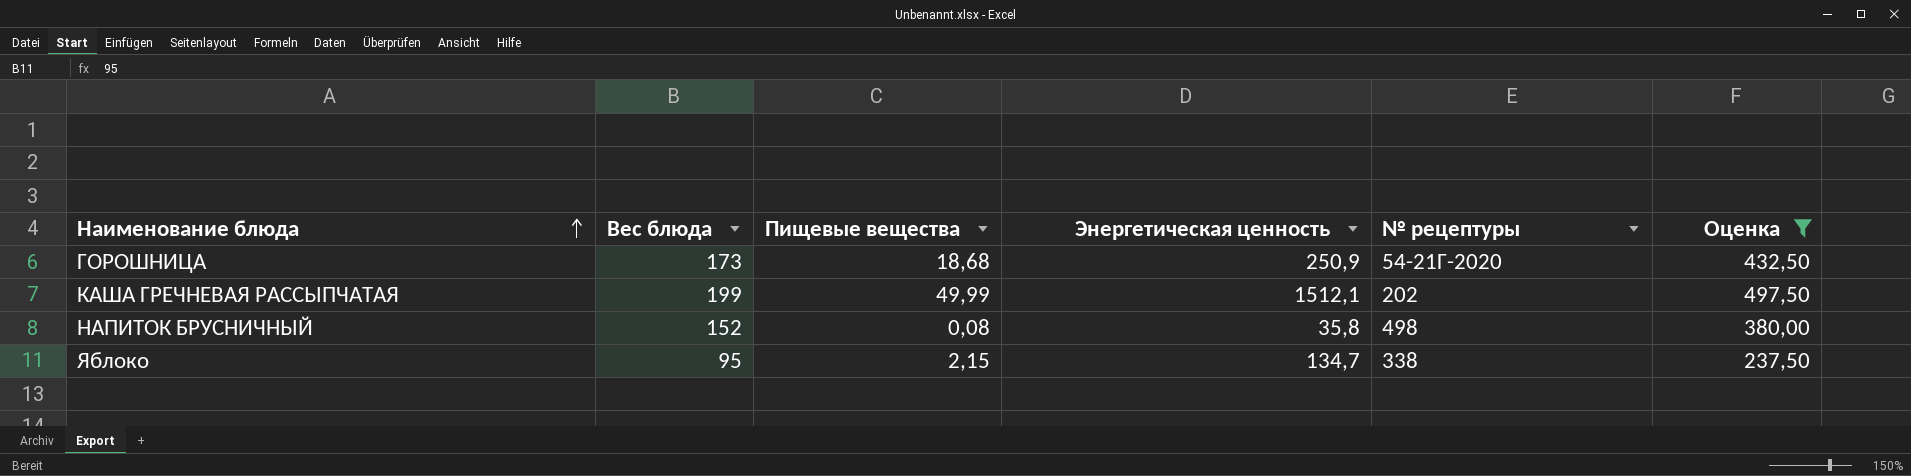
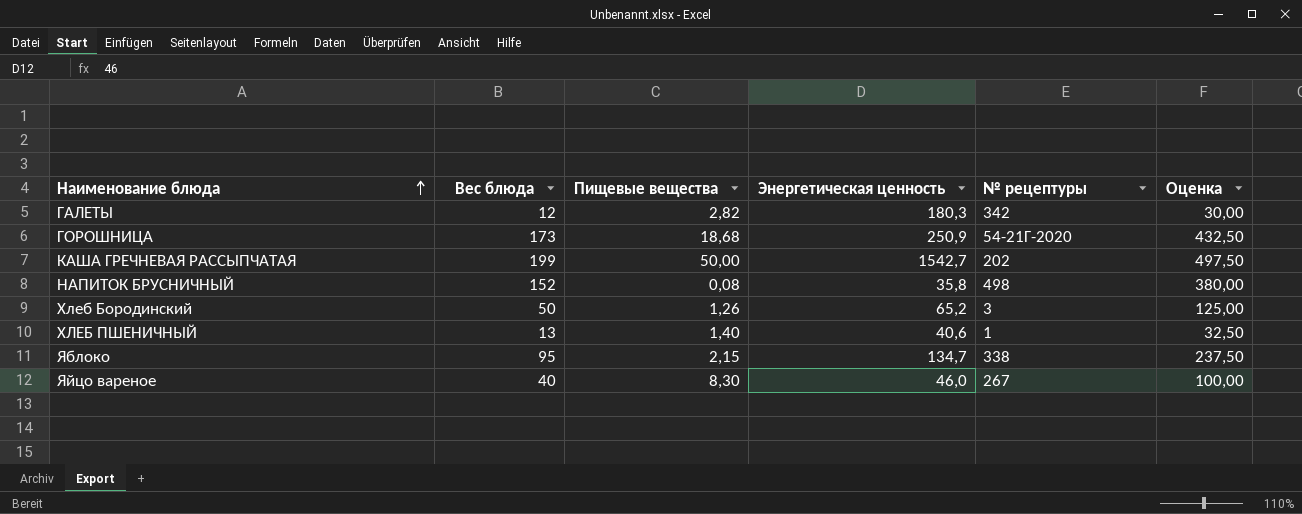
filter: Оценка >= 237,50 -> none
КАША ГРЕЧНЕВАЯ РАССЫПЧАТАЯ | Пищевые вещества: 49,99 -> 50,00
КАША ГРЕЧНЕВАЯ РАССЫПЧАТАЯ | Энергетическая ценность: 1512,1 -> 1542,7

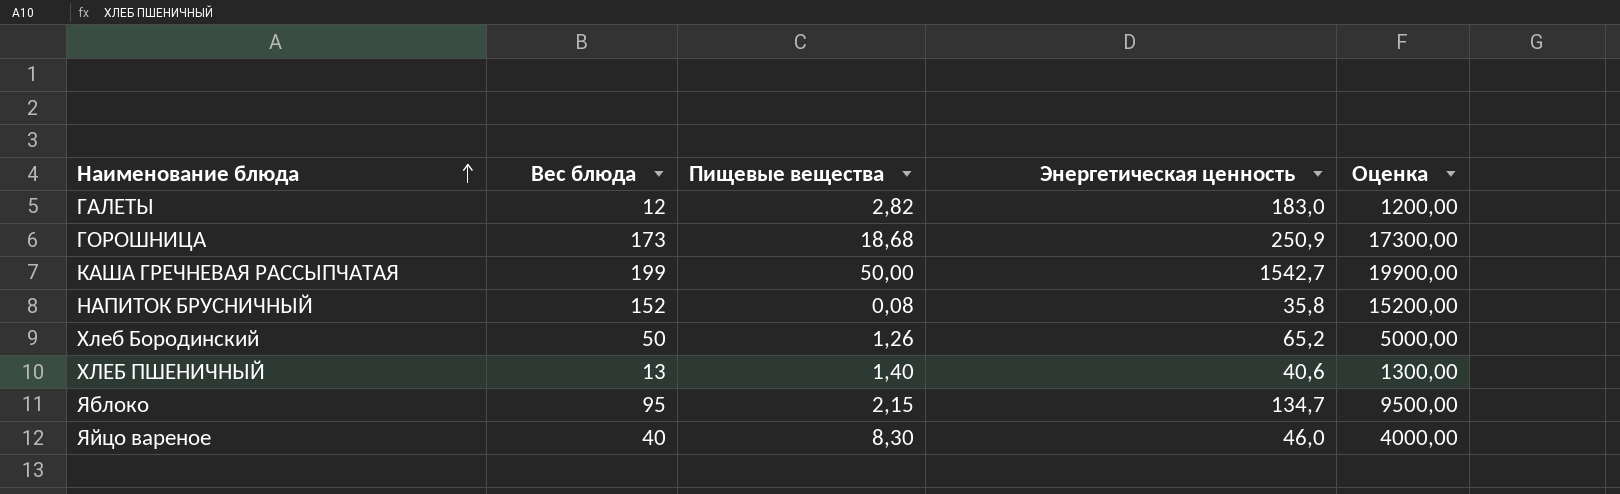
column № рецептуры | position: 5 -> none
column Оценка | formula: [Вес блюда] * 2,5 -> [Вес блюда] * 100
ГАЛЕТЫ | Энергетическая ценность: 180,3 -> 183,0

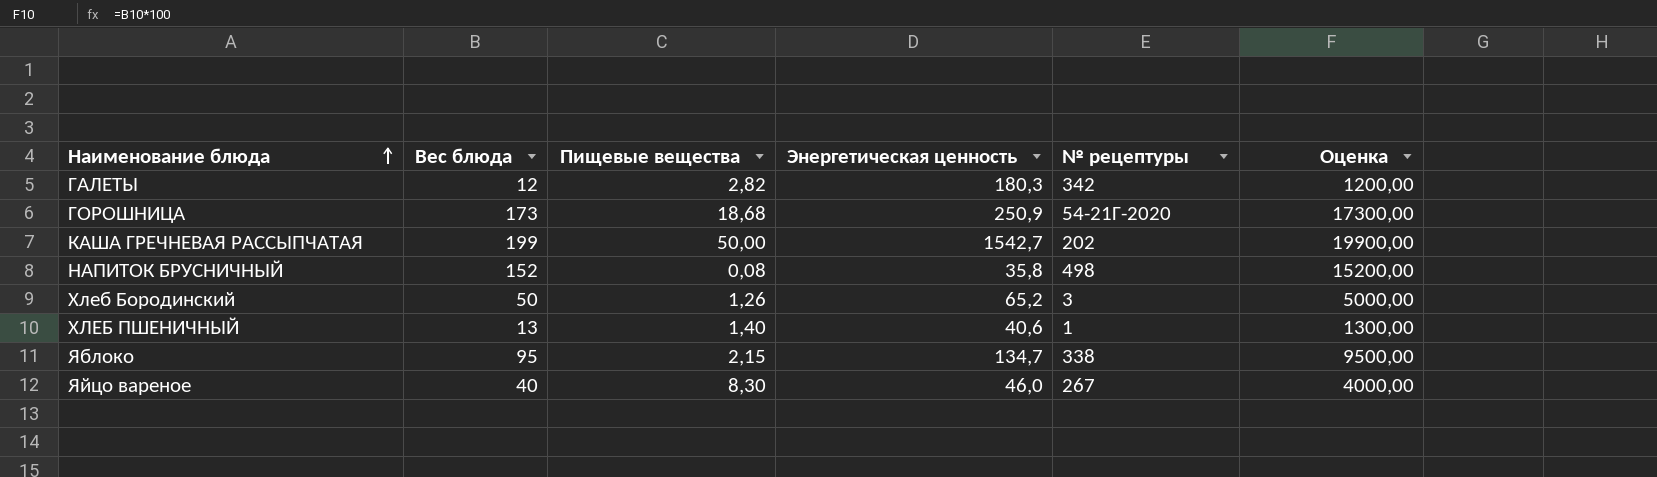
column № рецептуры | position: none -> 5
ГАЛЕТЫ | Энергетическая ценность: 183,0 -> 180,3

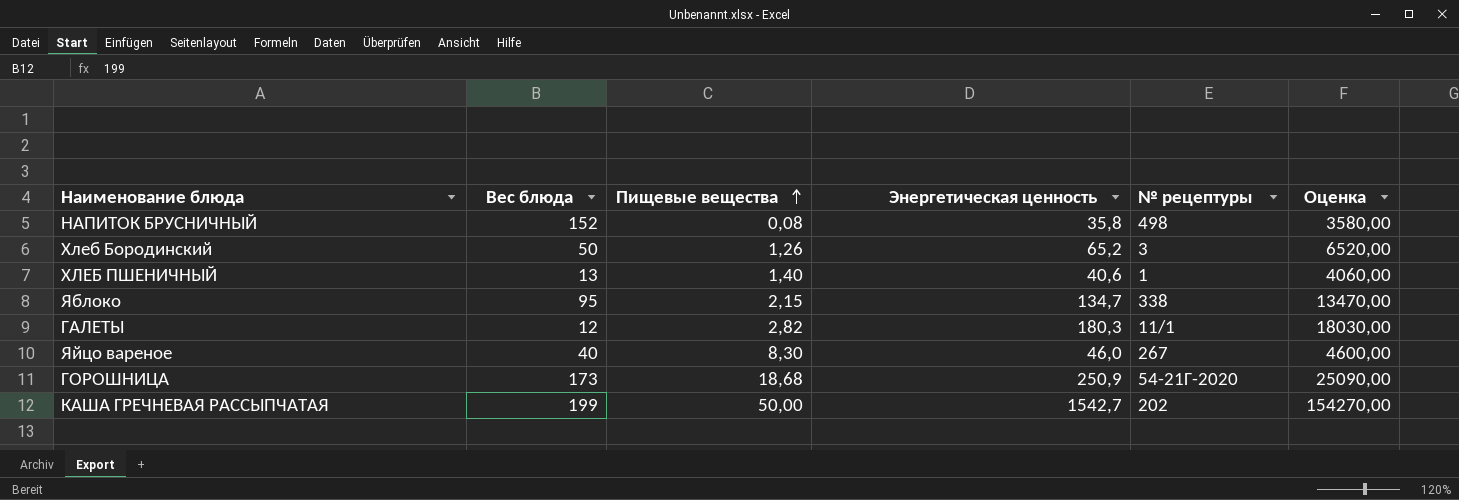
row order: Наименование блюда ascending -> Пищевые вещества ascending
column Оценка | formula: [Вес блюда] * 100 -> [Энергетическая ценность] * 100
ГАЛЕТЫ | № рецептуры: 342 -> 11/1

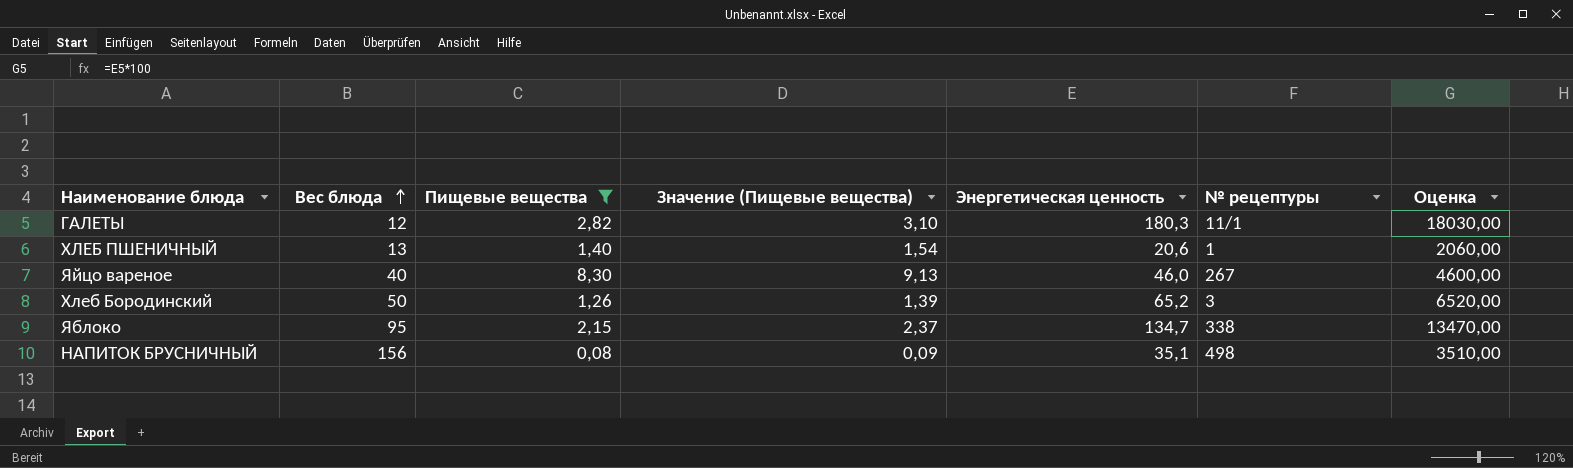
filter: none -> Пищевые вещества <= 8,30
row order: Пищевые вещества ascending -> Вес блюда ascending
column Значение (Пищевые вещества) | formula: none -> [Пищевые вещества] * 1,1
ХЛЕБ ПШЕНИЧНЫЙ | Энергетическая ценность: 40,6 -> 20,6
ХЛЕБ ПШЕНИЧНЫЙ | Оценка: 4060,00 -> 2060,00
НАПИТОК БРУСНИЧНЫЙ | Вес блюда: 152 -> 156
НАПИТОК БРУСНИЧНЫЙ | Энергетическая ценность: 35,8 -> 35,1
НАПИТОК БРУСНИЧНЫЙ | Оценка: 3580,00 -> 3510,00

